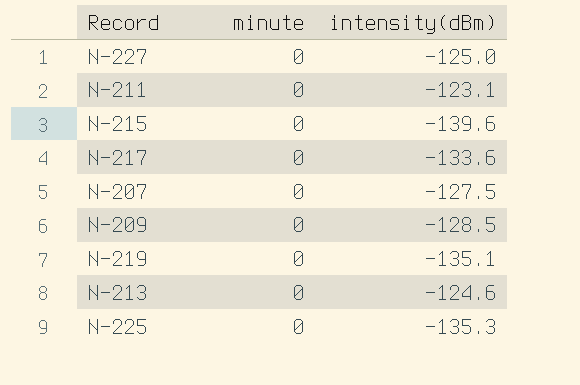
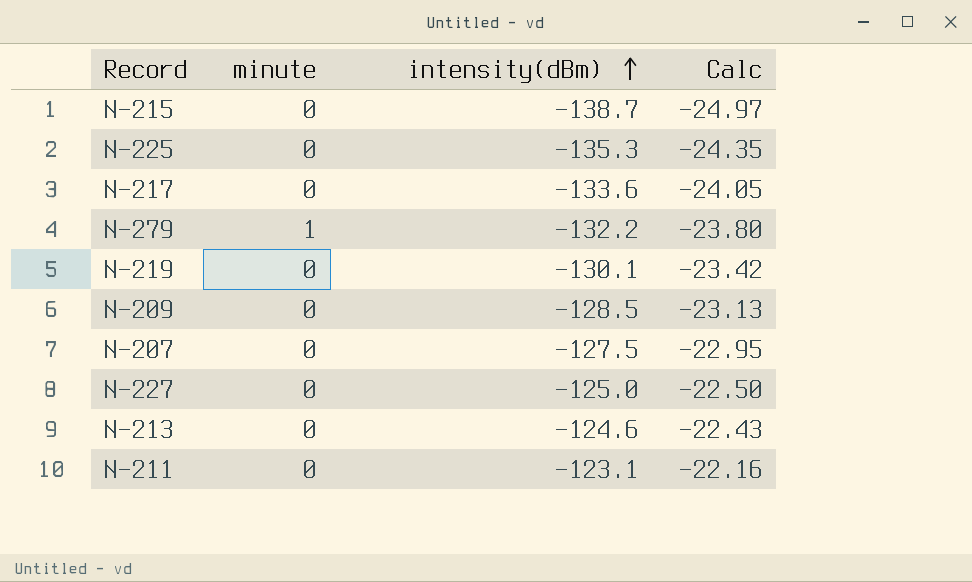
row order: none -> intensity(dBm) ascending
column Calc | formula: none -> [intensity(dBm)] * 0.18
N-215 | intensity(dBm): -139.6 -> -138.7
row N-279: none -> 1 | -132.2 | -23.80
N-219 | intensity(dBm): -135.1 -> -130.1

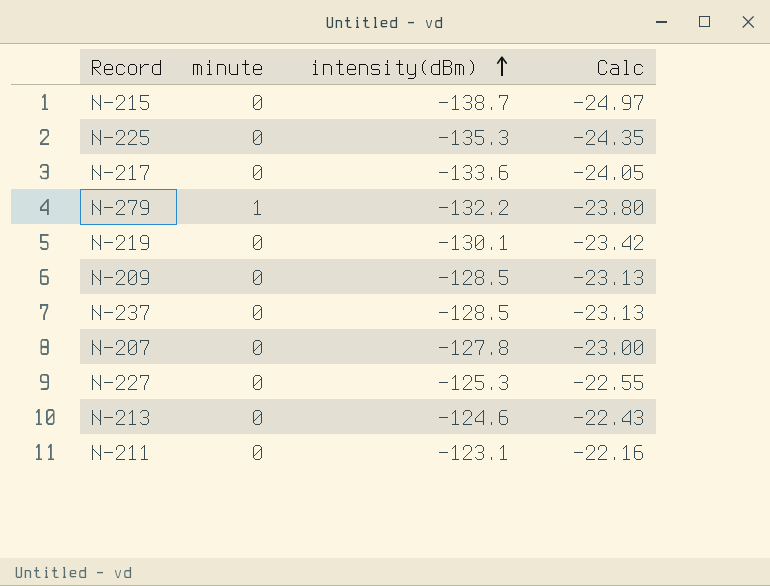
row N-237: none -> 0 | -128.5 | -23.13
N-207 | intensity(dBm): -127.5 -> -127.8
N-207 | Calc: -22.95 -> -23.00
N-227 | intensity(dBm): -125.0 -> -125.3
N-227 | Calc: -22.50 -> -22.55

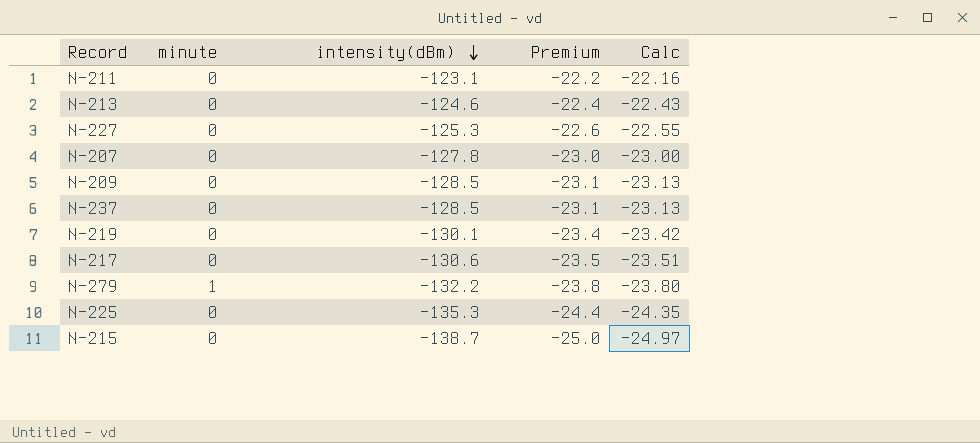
row order: intensity(dBm) ascending -> intensity(dBm) descending
column Premium | formula: none -> [intensity(dBm)] * 0.18
N-217 | intensity(dBm): -133.6 -> -130.6
N-217 | Calc: -24.05 -> -23.51

